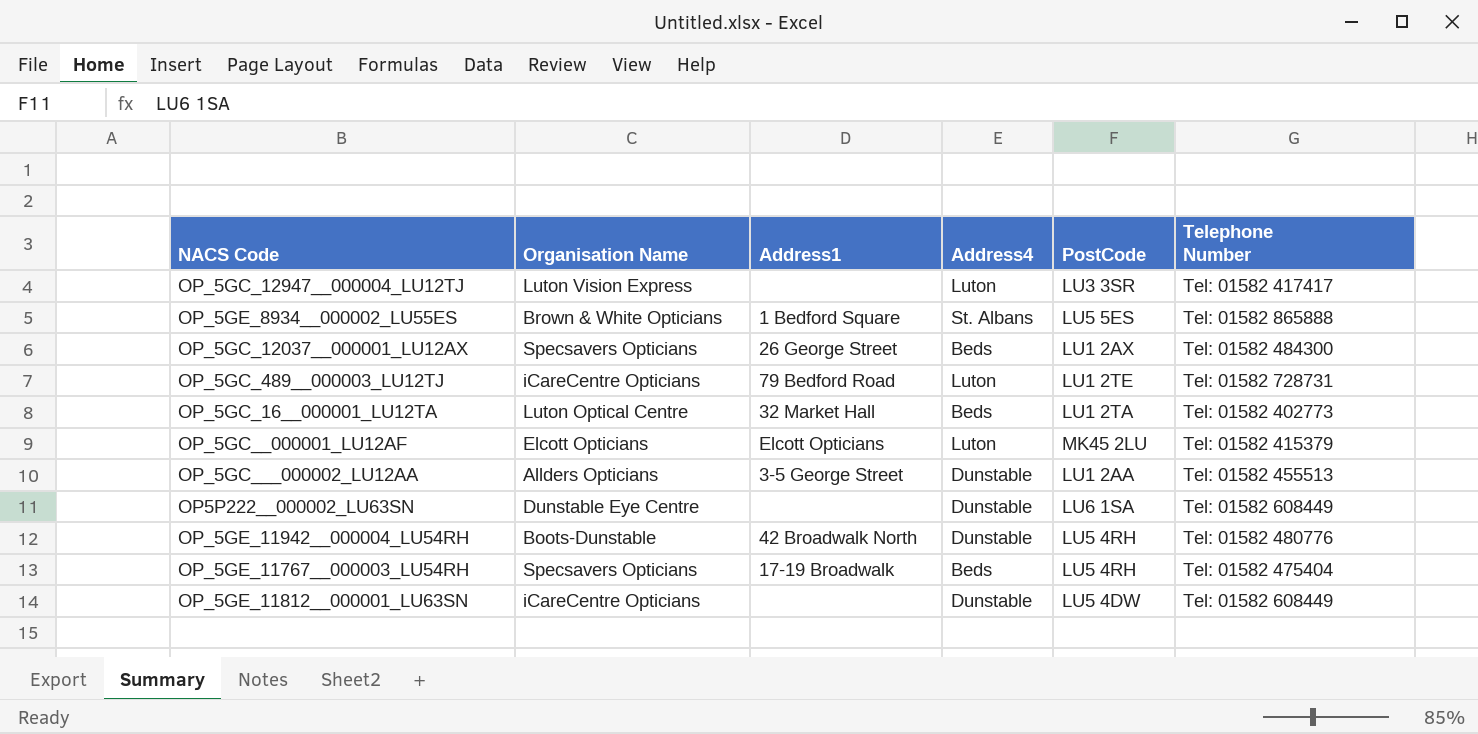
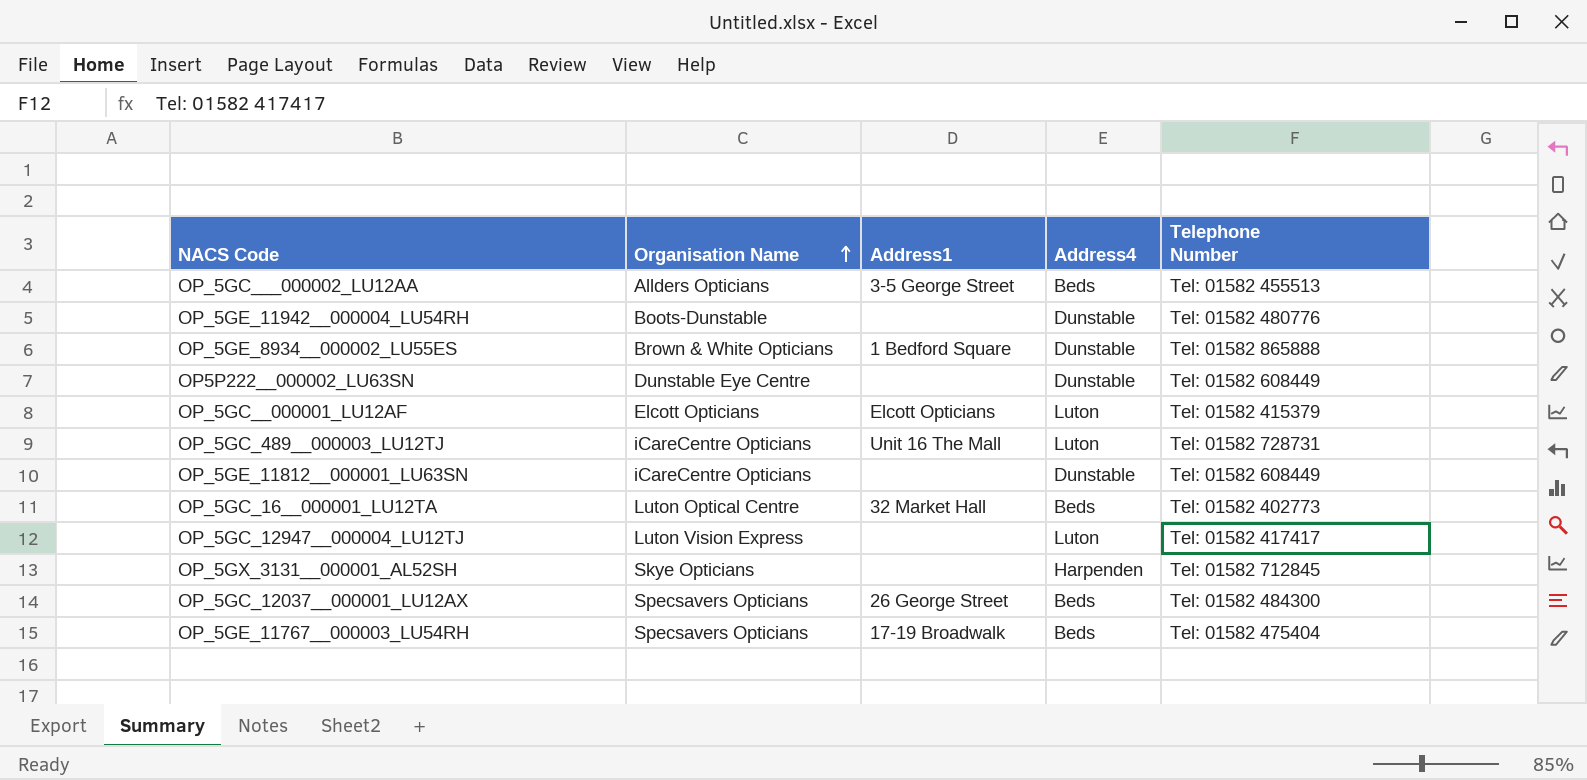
row order: none -> Organisation Name ascending
column PostCode | position: 5 -> none
OP_5GC___000002_LU12AA | Address4: Dunstable -> Beds
OP_5GE_11942__000004_LU54RH | Address1: 42 Broadwalk North -> none
OP_5GE_8934__000002_LU55ES | Address4: St. Albans -> Dunstable
OP_5GC_489__000003_LU12TJ | Address1: 79 Bedford Road -> Unit 16 The Mall
row OP_5GX_3131__000001_AL52SH: none -> Skye Opticians | none | Harpenden | Tel: 01582 712845

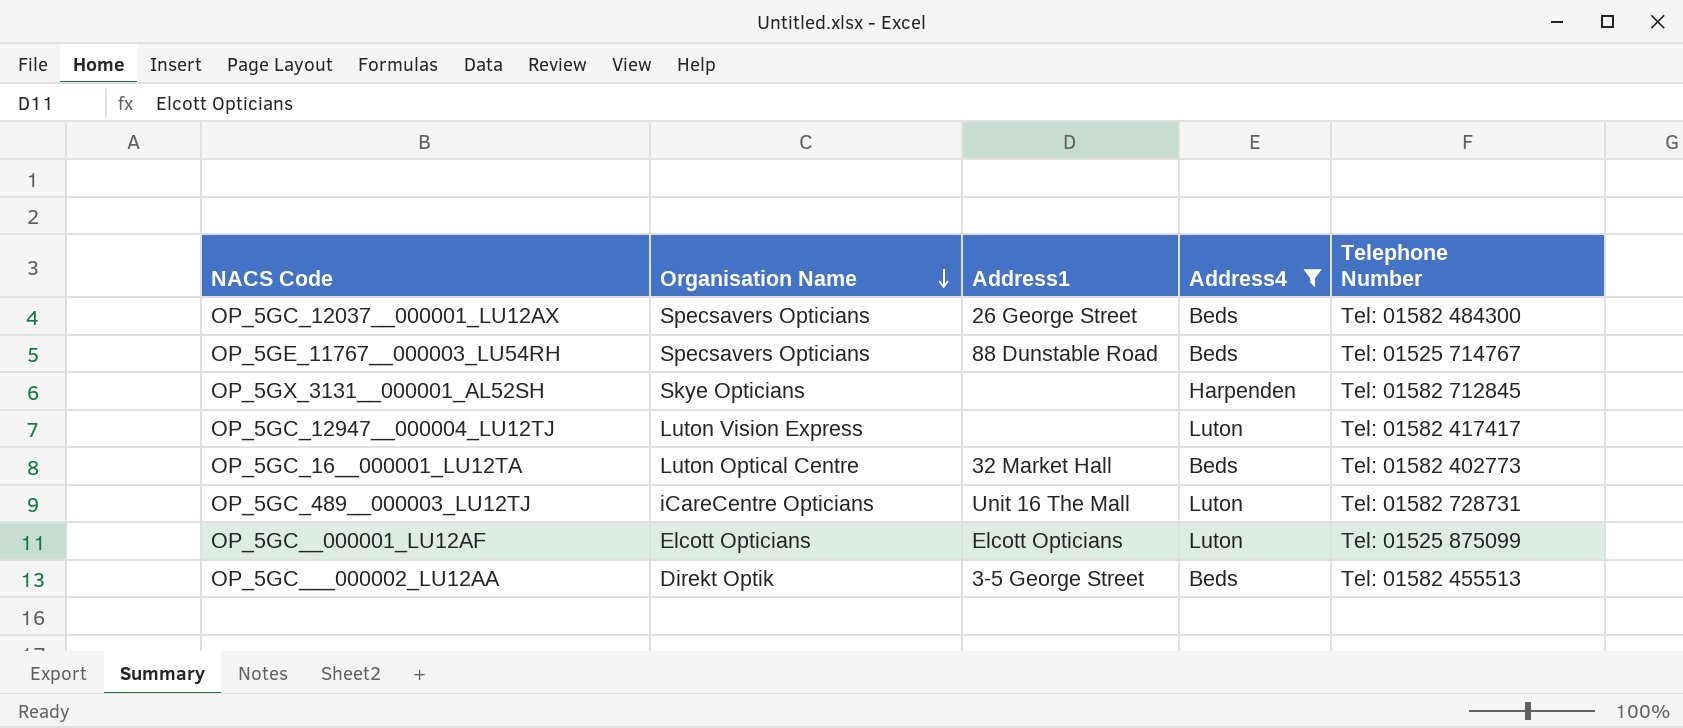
filter: none -> Address4 != Dunstable
row order: Organisation Name ascending -> Organisation Name descending
OP_5GE_11767__000003_LU54RH | Address1: 17-19 Broadwalk -> 88 Dunstable Road
OP_5GE_11767__000003_LU54RH | Telephone Number: Tel: 01582 475404 -> Tel: 01525 714767
OP_5GC__000001_LU12AF | Telephone Number: Tel: 01582 415379 -> Tel: 01525 875099
OP_5GC___000002_LU12AA | Organisation Name: Allders Opticians -> Direkt Optik

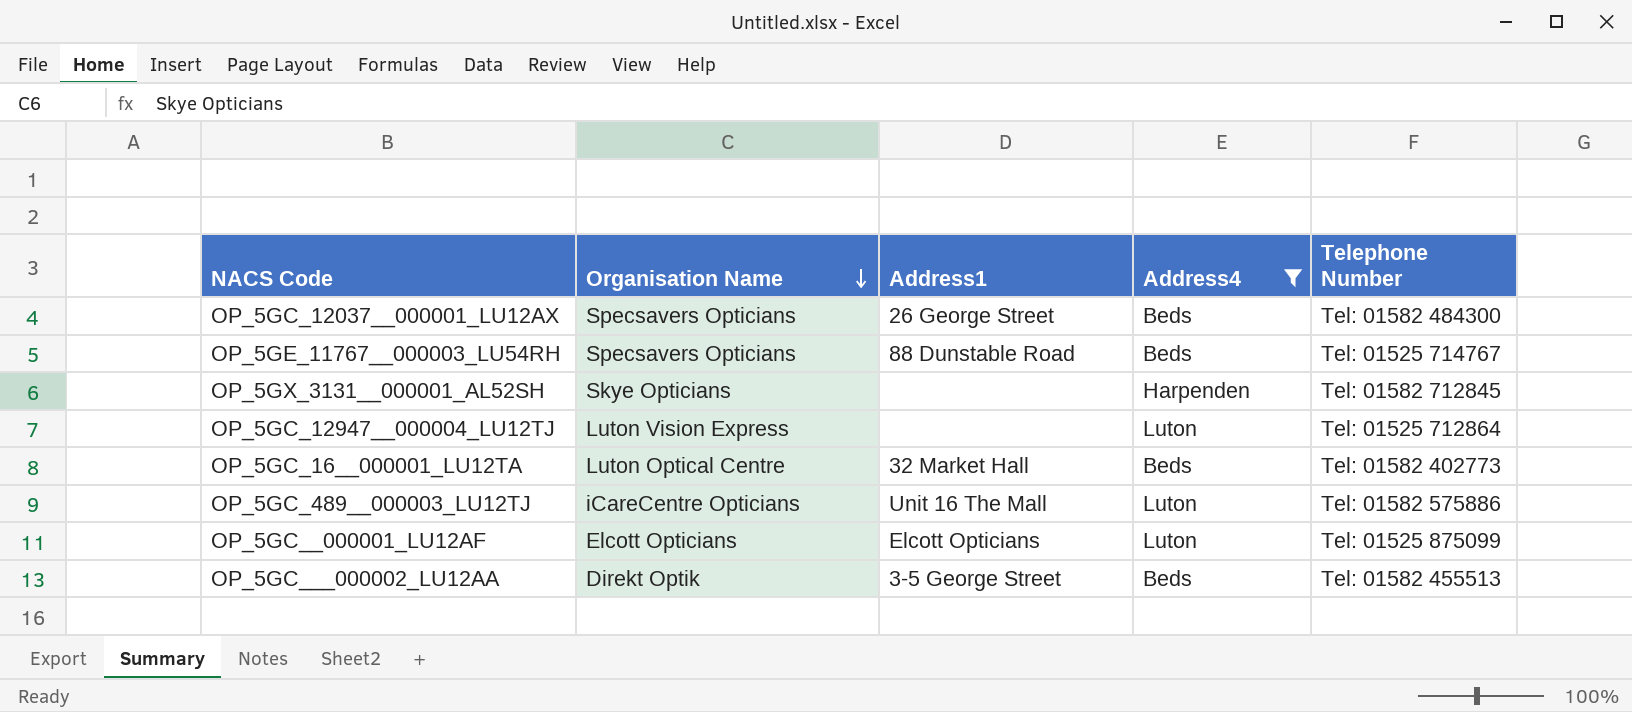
OP_5GC_12947__000004_LU12TJ | Telephone Number: Tel: 01582 417417 -> Tel: 01525 712864
OP_5GC_489__000003_LU12TJ | Telephone Number: Tel: 01582 728731 -> Tel: 01582 575886

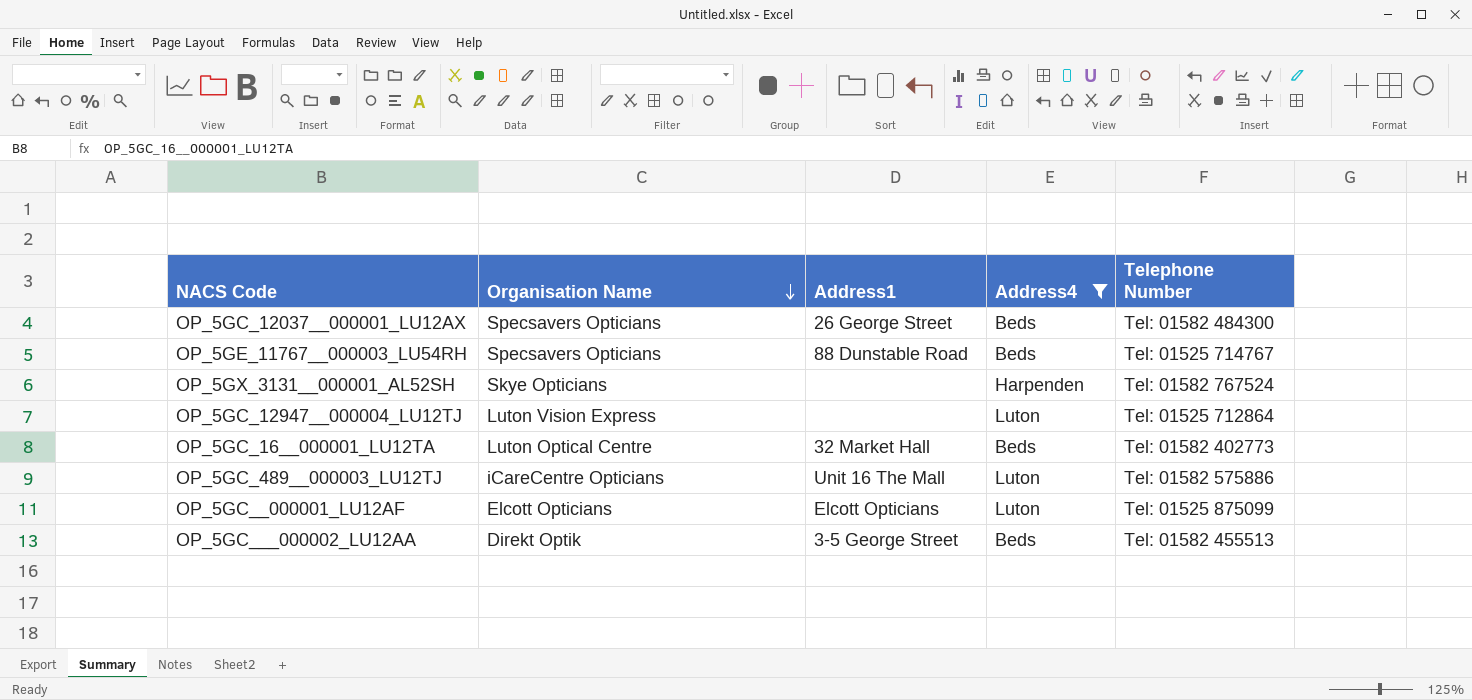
OP_5GX_3131__000001_AL52SH | Telephone Number: Tel: 01582 712845 -> Tel: 01582 767524

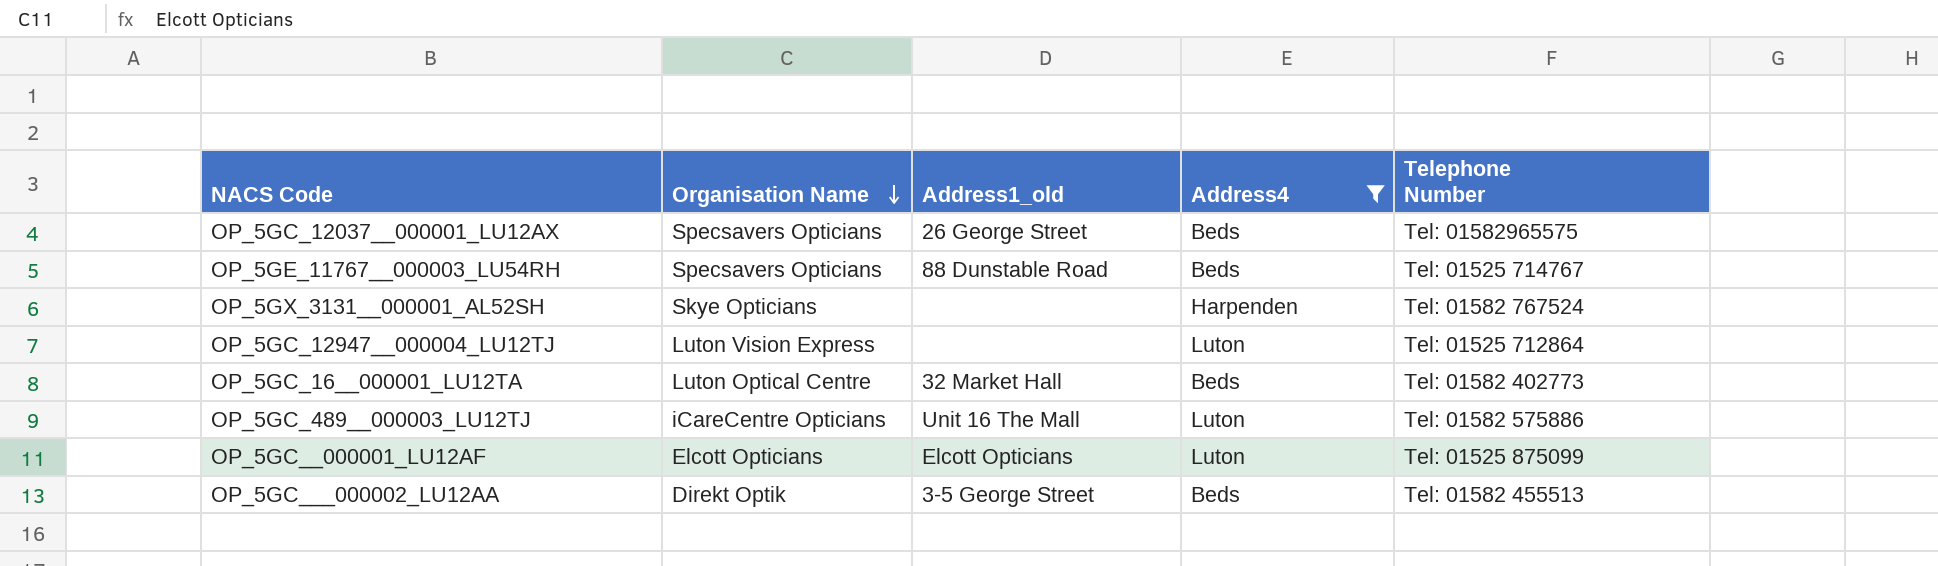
column name: Address1 -> Address1_old
OP_5GC_12037__000001_LU12AX | Telephone Number: Tel: 01582 484300 -> Tel: 01582965575

